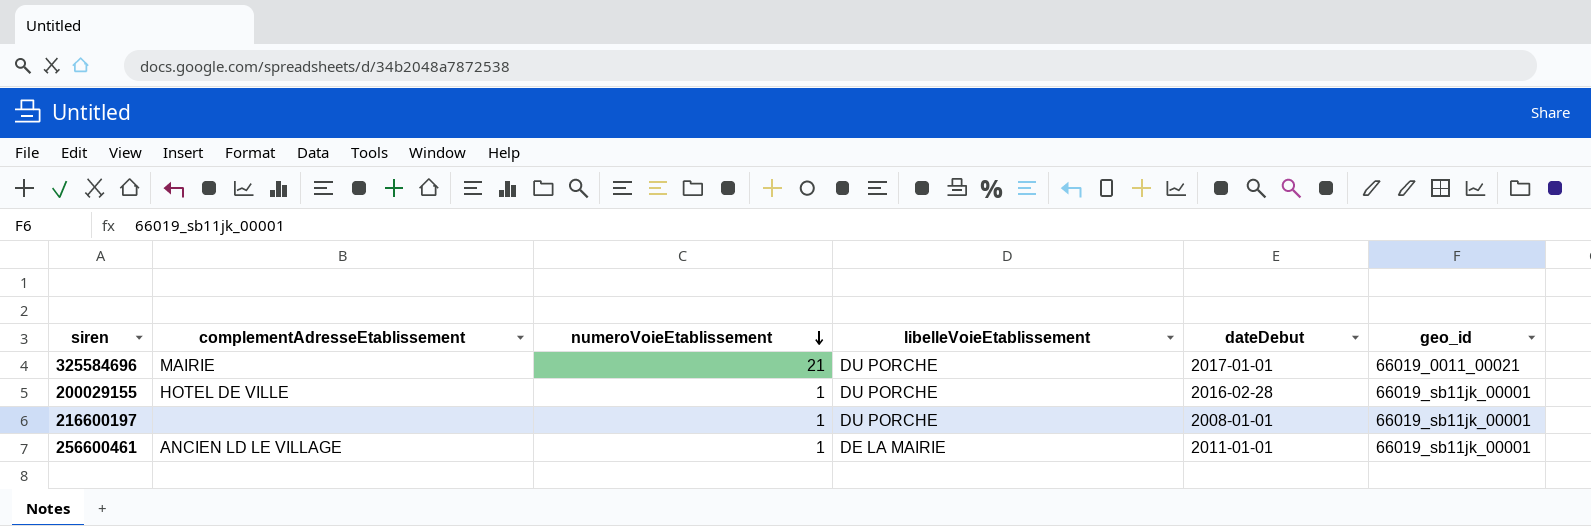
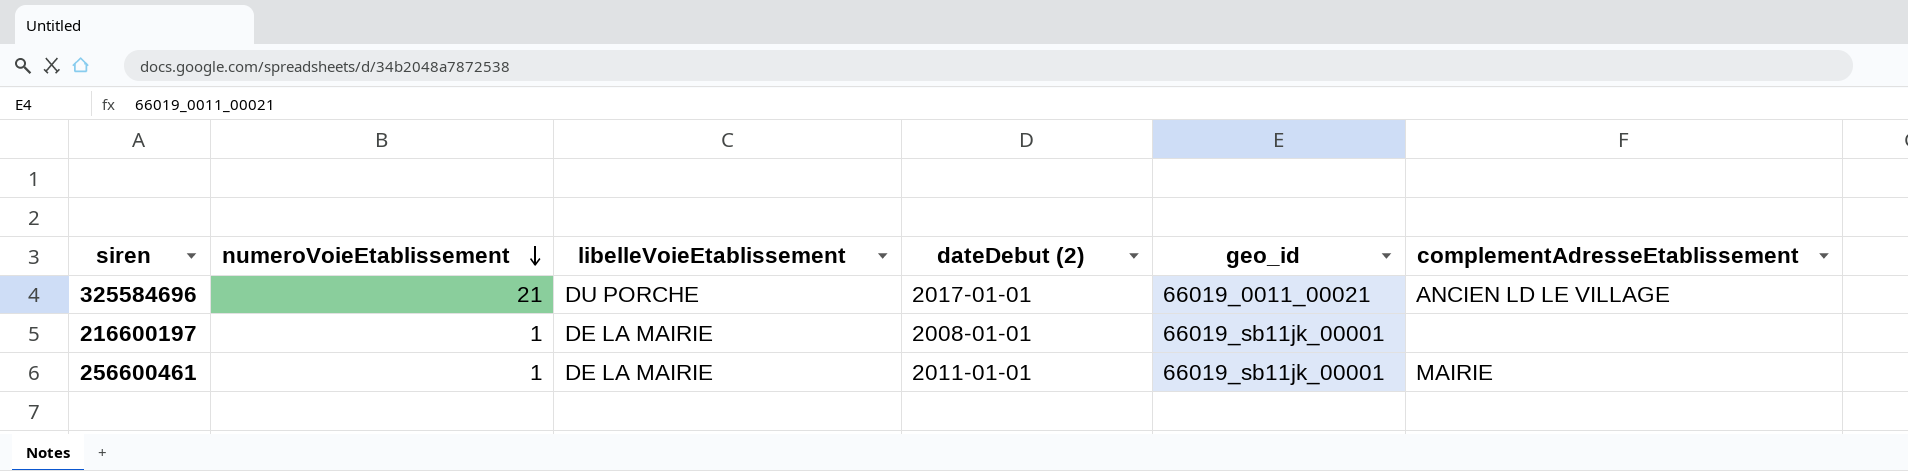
column name: dateDebut -> dateDebut (2)
column complementAdresseEtablissement | position: 2 -> 6
row 200029155: HOTEL DE VILLE | 1 | DU PORCHE | 2016-02-28 | 66019_sb11jk_00001 -> none
325584696 | complementAdresseEtablissement: MAIRIE -> ANCIEN LD LE VILLAGE
216600197 | libelleVoieEtablissement: DU PORCHE -> DE LA MAIRIE
256600461 | complementAdresseEtablissement: ANCIEN LD LE VILLAGE -> MAIRIE

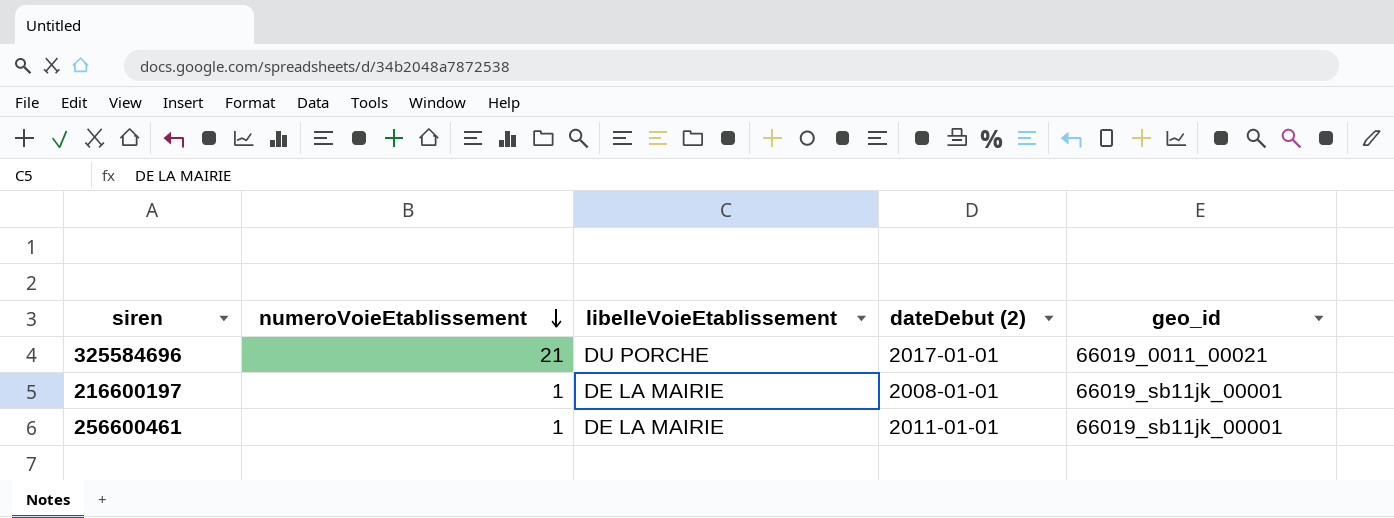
column complementAdresseEtablissement | position: 6 -> none

